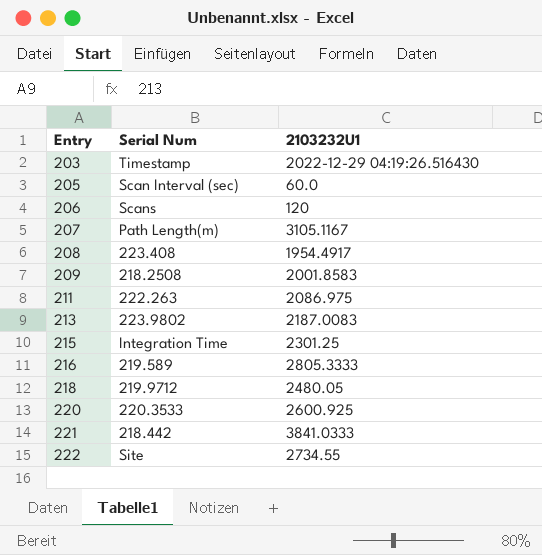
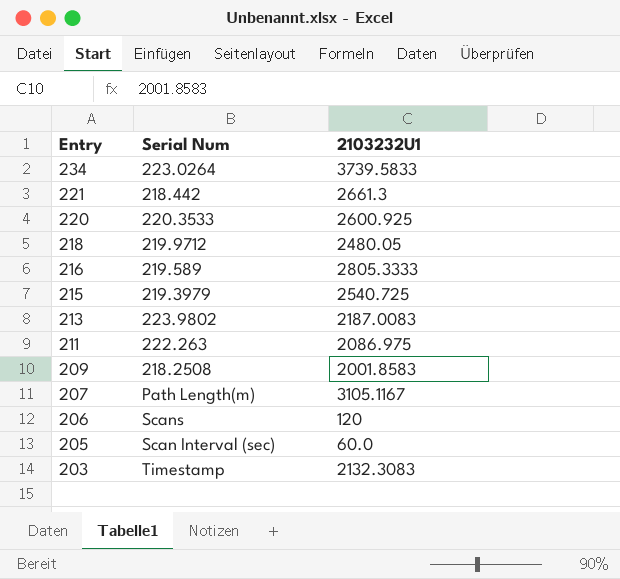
row order: Entry ascending -> Entry descending
row 208: 223.408 | 1954.4917 -> none
row 222: Site | 2734.55 -> none
row 234: none -> 223.0264 | 3739.5833
221 | 2103232U1: 3841.0333 -> 2661.3
215 | Serial Num: Integration Time -> 219.3979
215 | 2103232U1: 2301.25 -> 2540.725
203 | 2103232U1: 2022-12-29 04:19:26.516430 -> 2132.3083

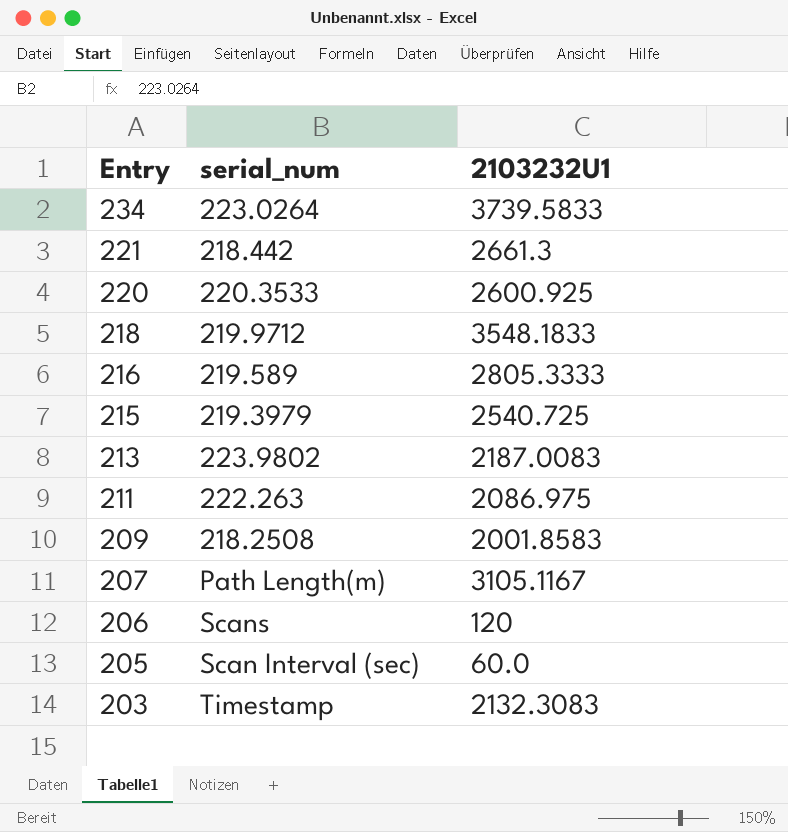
column name: Serial Num -> serial_num
218 | 2103232U1: 2480.05 -> 3548.1833

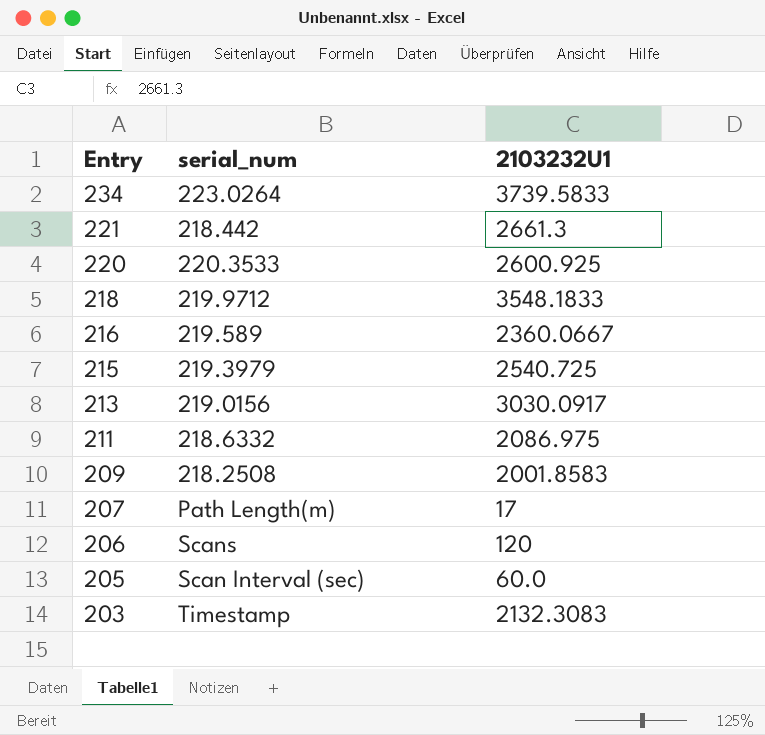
216 | 2103232U1: 2805.3333 -> 2360.0667
213 | serial_num: 223.9802 -> 219.0156
213 | 2103232U1: 2187.0083 -> 3030.0917
211 | serial_num: 222.263 -> 218.6332
207 | 2103232U1: 3105.1167 -> 17

